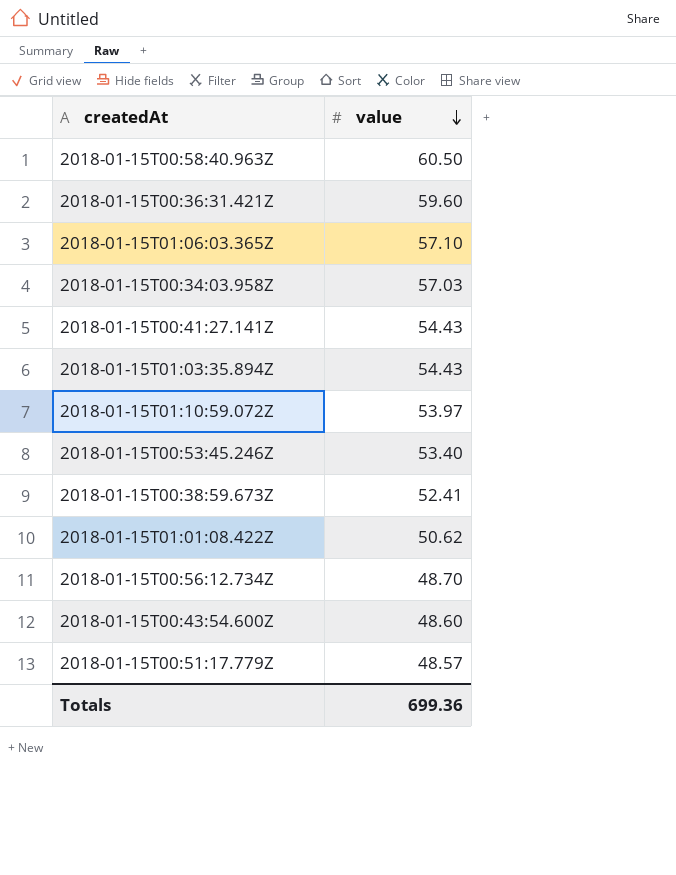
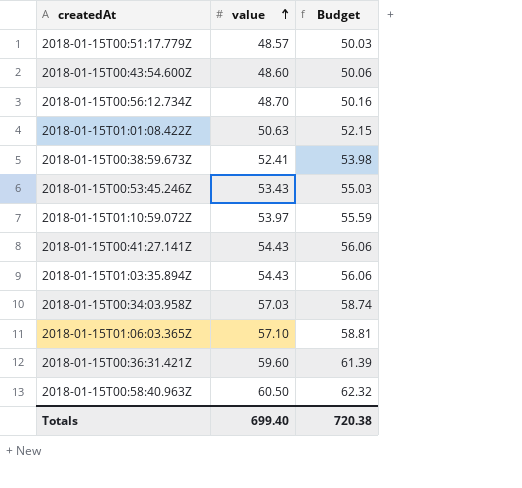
row order: value descending -> value ascending
column Budget | formula: none -> [value] * 1.03
2018-01-15T01:01:08.422Z | value: 50.62 -> 50.63
2018-01-15T00:53:45.246Z | value: 53.40 -> 53.43
Totals | value: 699.36 -> 699.40

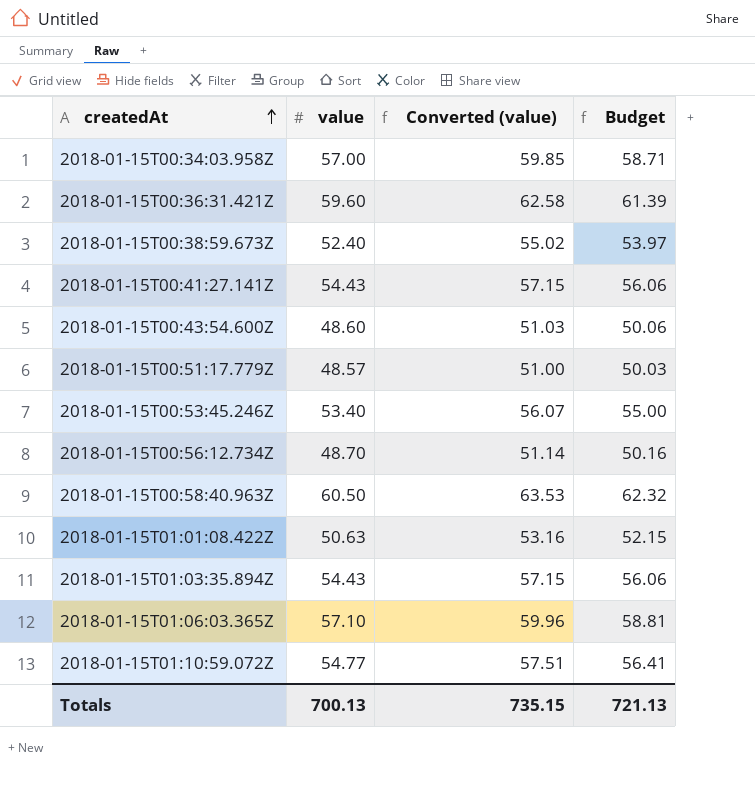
row order: value ascending -> createdAt ascending
column Converted (value) | formula: none -> [value] * 1.05
2018-01-15T00:34:03.958Z | value: 57.03 -> 57.00
2018-01-15T00:34:03.958Z | Budget: 58.74 -> 58.71
2018-01-15T00:38:59.673Z | value: 52.41 -> 52.40
2018-01-15T00:38:59.673Z | Budget: 53.98 -> 53.97
2018-01-15T00:53:45.246Z | value: 53.43 -> 53.40
2018-01-15T00:53:45.246Z | Budget: 55.03 -> 55.00
2018-01-15T01:10:59.072Z | value: 53.97 -> 54.77
2018-01-15T01:10:59.072Z | Budget: 55.59 -> 56.41
Totals | value: 699.40 -> 700.13
Totals | Budget: 720.38 -> 721.13

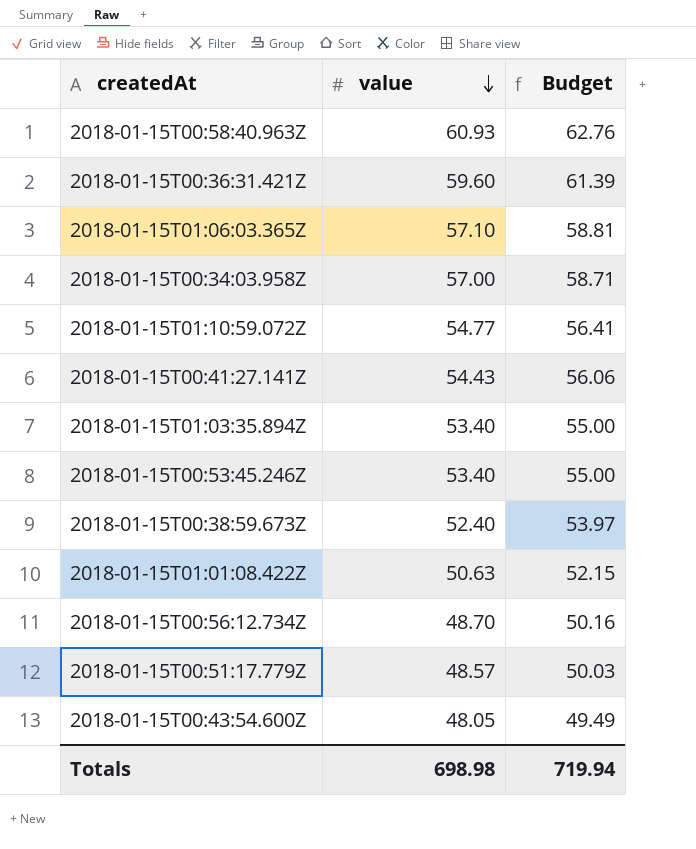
row order: createdAt ascending -> value descending
column Converted (value) | formula: [value] * 1.05 -> none
2018-01-15T00:58:40.963Z | value: 60.50 -> 60.93
2018-01-15T00:58:40.963Z | Budget: 62.32 -> 62.76
2018-01-15T01:03:35.894Z | value: 54.43 -> 53.40
2018-01-15T01:03:35.894Z | Budget: 56.06 -> 55.00
2018-01-15T00:43:54.600Z | value: 48.60 -> 48.05
2018-01-15T00:43:54.600Z | Budget: 50.06 -> 49.49
Totals | value: 700.13 -> 698.98
Totals | Budget: 721.13 -> 719.94

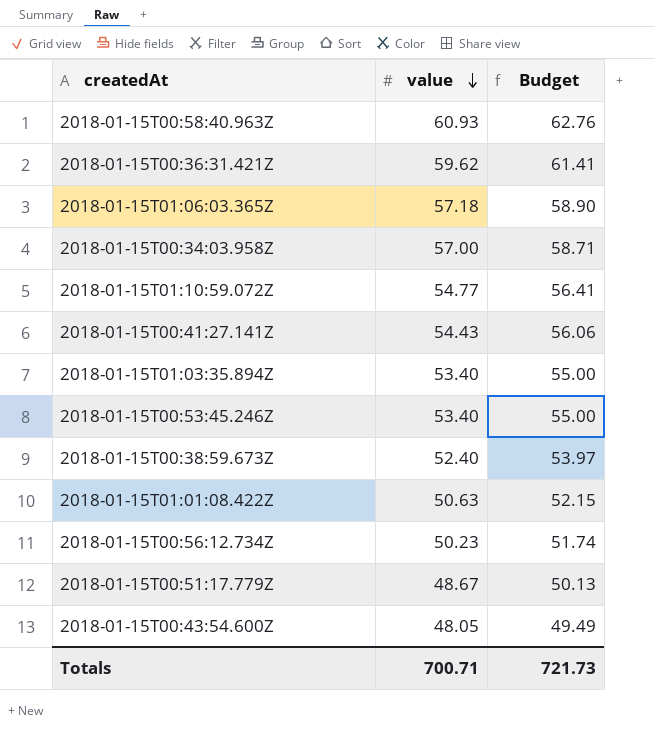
2018-01-15T00:36:31.421Z | value: 59.60 -> 59.62
2018-01-15T00:36:31.421Z | Budget: 61.39 -> 61.41
2018-01-15T01:06:03.365Z | value: 57.10 -> 57.18
2018-01-15T01:06:03.365Z | Budget: 58.81 -> 58.90
2018-01-15T00:56:12.734Z | value: 48.70 -> 50.23
2018-01-15T00:56:12.734Z | Budget: 50.16 -> 51.74
2018-01-15T00:51:17.779Z | value: 48.57 -> 48.67
2018-01-15T00:51:17.779Z | Budget: 50.03 -> 50.13
Totals | value: 698.98 -> 700.71
Totals | Budget: 719.94 -> 721.73

